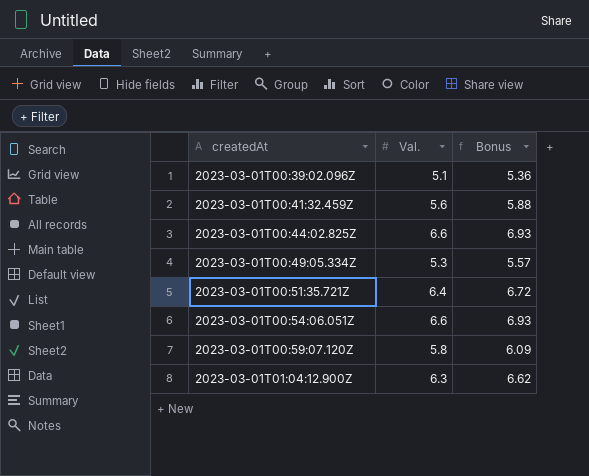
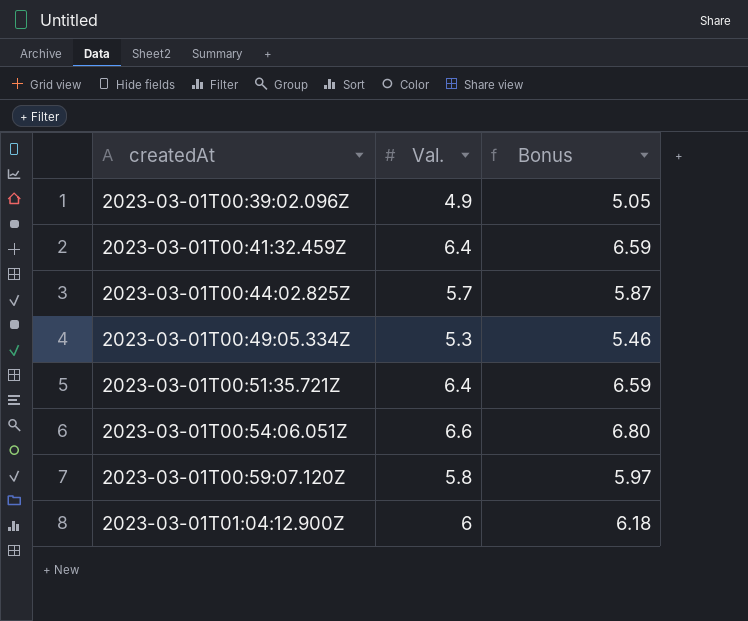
column Bonus | formula: [Val.] * 1.05 -> [Val.] * 1.03
2023-03-01T00:39:02.096Z | Val.: 5.1 -> 4.9
2023-03-01T00:41:32.459Z | Val.: 5.6 -> 6.4
2023-03-01T00:44:02.825Z | Val.: 6.6 -> 5.7
2023-03-01T01:04:12.900Z | Val.: 6.3 -> 6

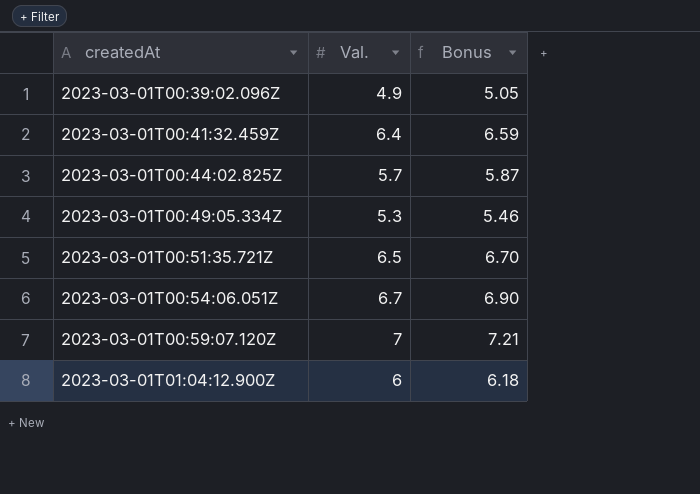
2023-03-01T00:51:35.721Z | Val.: 6.4 -> 6.5
2023-03-01T00:51:35.721Z | Bonus: 6.59 -> 6.70
2023-03-01T00:54:06.051Z | Val.: 6.6 -> 6.7
2023-03-01T00:54:06.051Z | Bonus: 6.80 -> 6.90
2023-03-01T00:59:07.120Z | Val.: 5.8 -> 7
2023-03-01T00:59:07.120Z | Bonus: 5.97 -> 7.21

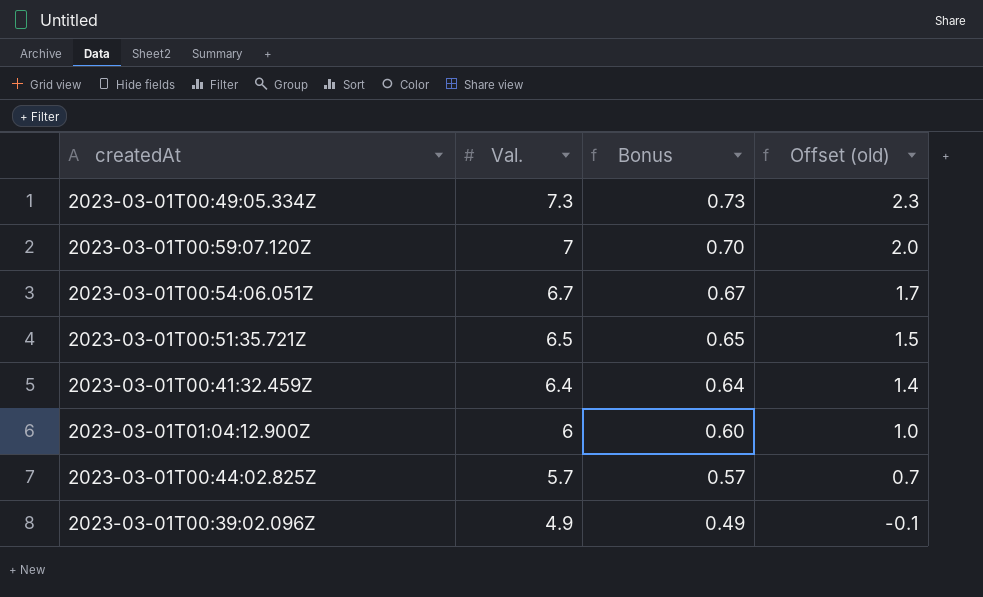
row order: createdAt ascending -> Val. descending
column Bonus | formula: [Val.] * 1.03 -> [Val.] * 0.1
column Offset (old) | formula: none -> [Val.] - 5
2023-03-01T00:49:05.334Z | Val.: 5.3 -> 7.3

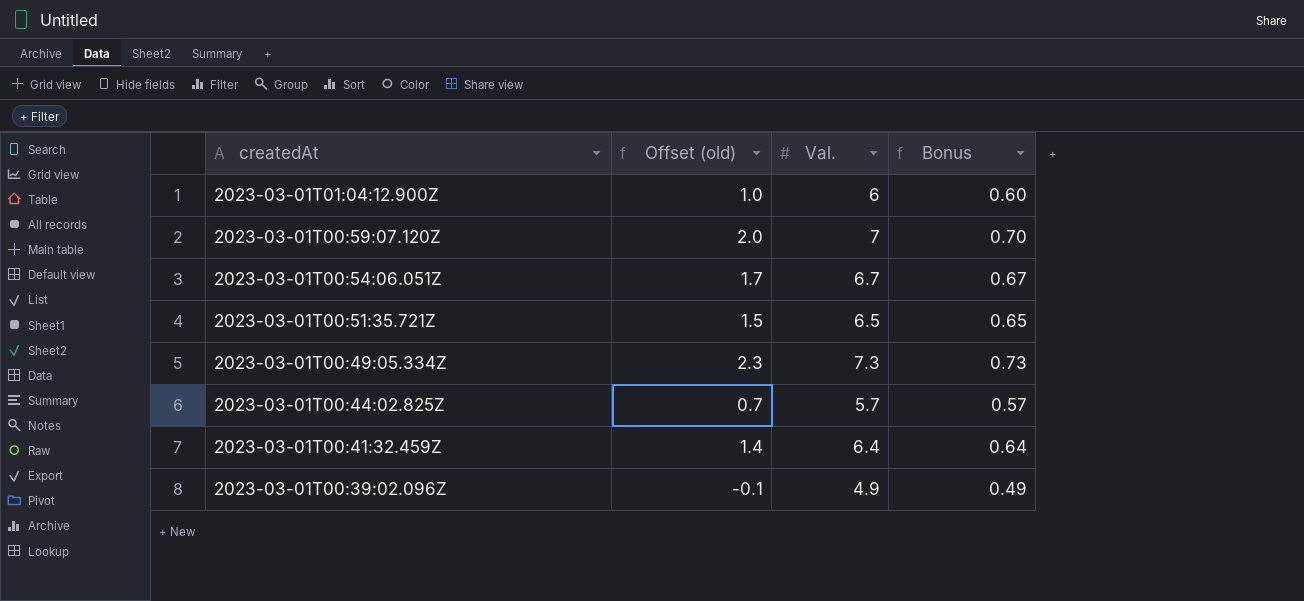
row order: Val. descending -> createdAt descending
column Offset (old) | position: 4 -> 2

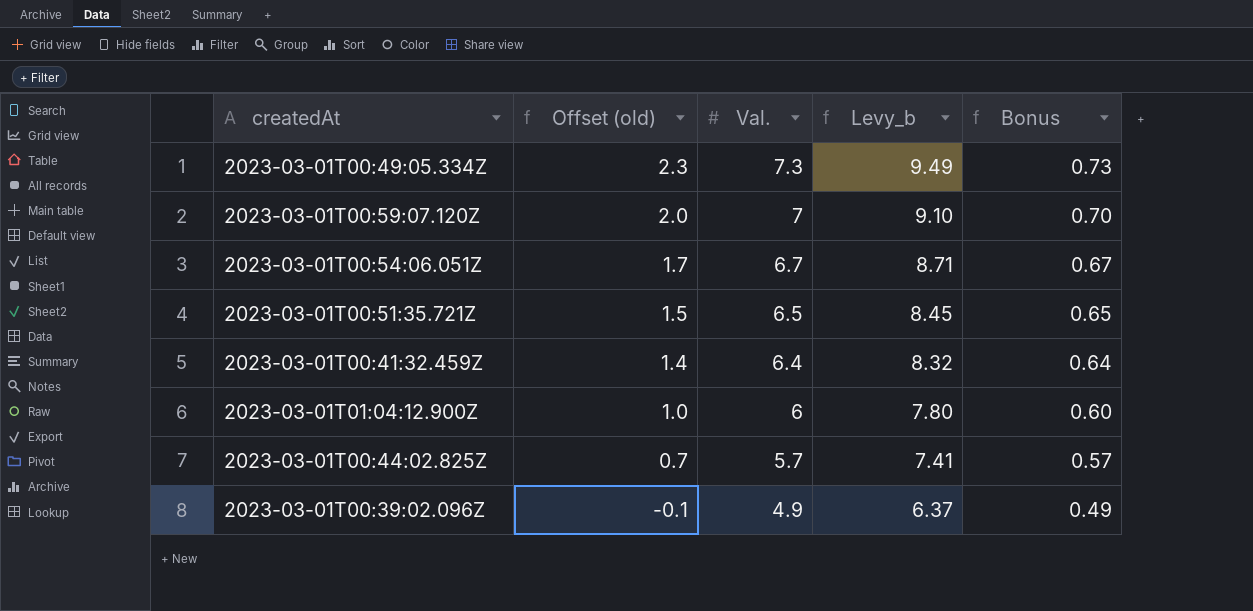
row order: createdAt descending -> Offset (old) descending
column Levy_b | formula: none -> [Val.] * 1.3

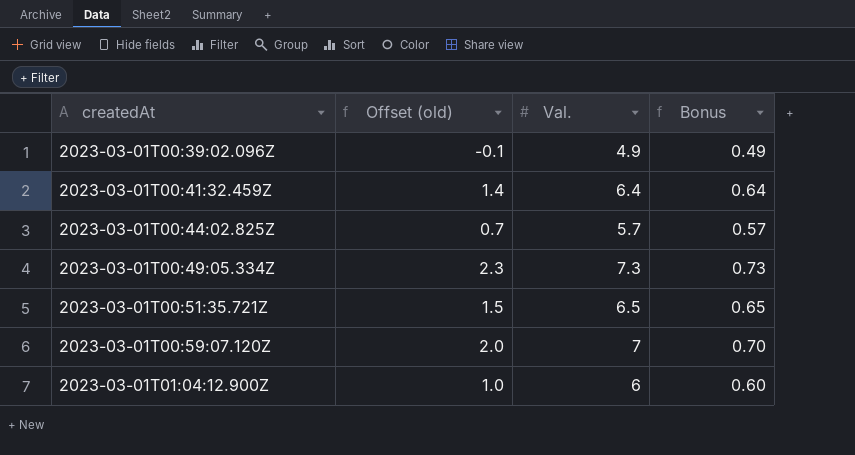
row order: Offset (old) descending -> createdAt ascending
column Levy_b | formula: [Val.] * 1.3 -> none
row 2023-03-01T00:54:06.051Z: 1.7 | 6.7 | 8.71 | 0.67 -> none

